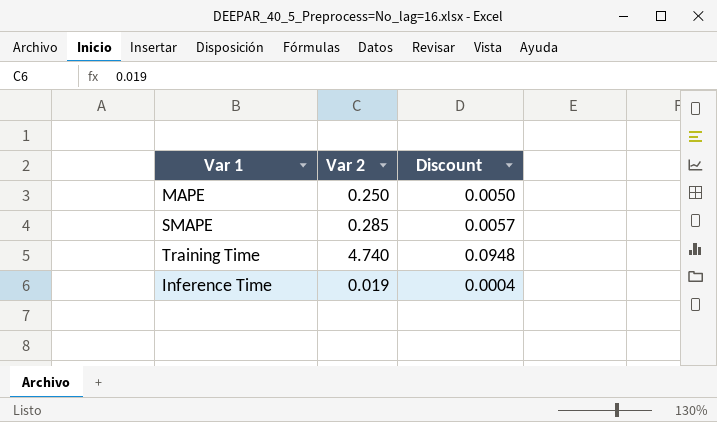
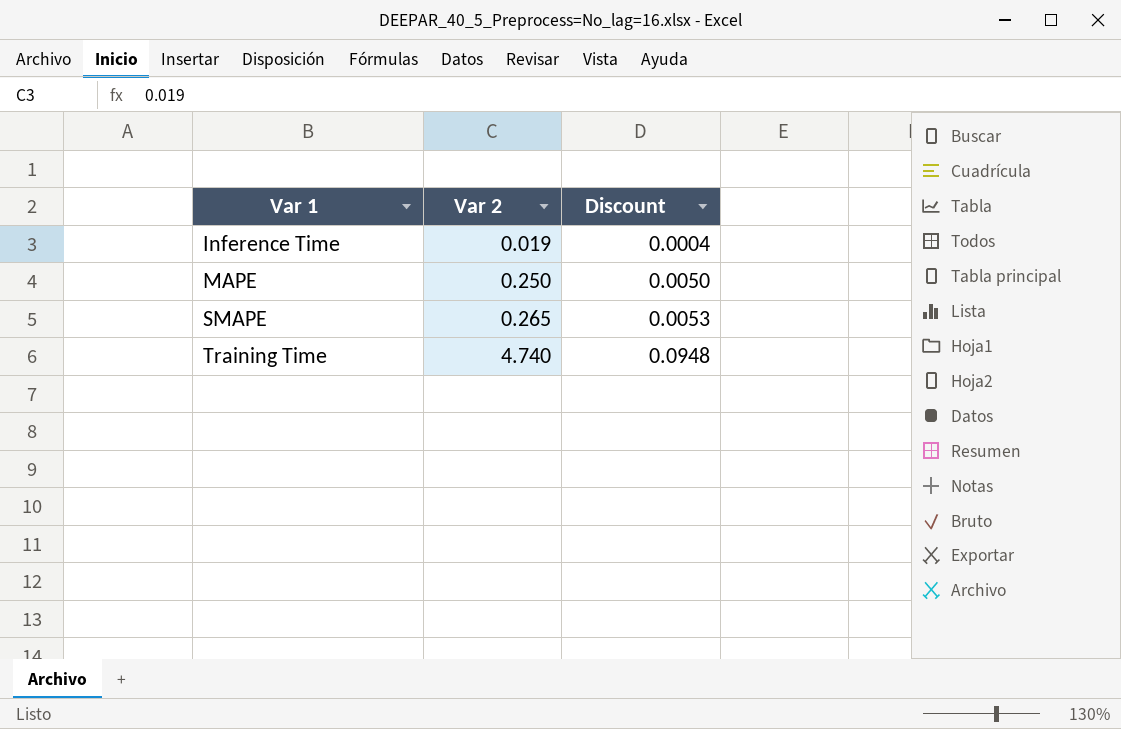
row order: none -> Var 1 ascending
SMAPE | Var 2: 0.285 -> 0.265
SMAPE | Discount: 0.0057 -> 0.0053

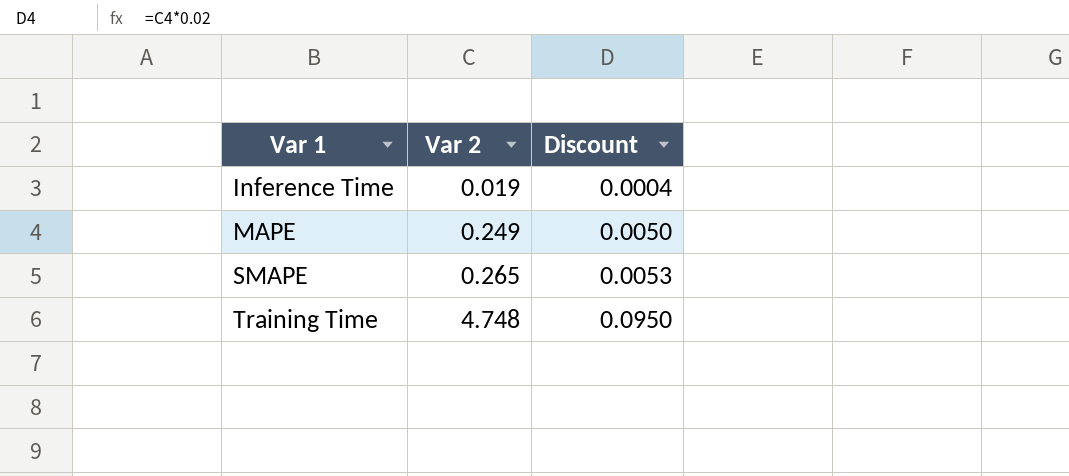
MAPE | Var 2: 0.250 -> 0.249
Training Time | Var 2: 4.740 -> 4.748
Training Time | Discount: 0.0948 -> 0.0950

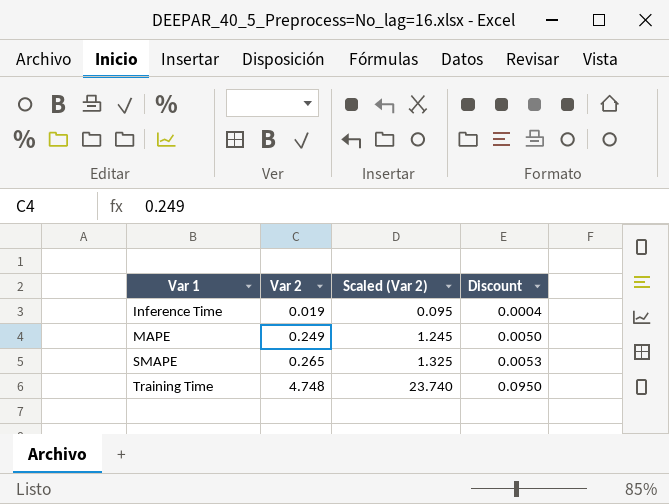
column Scaled (Var 2) | formula: none -> [Var 2] * 5

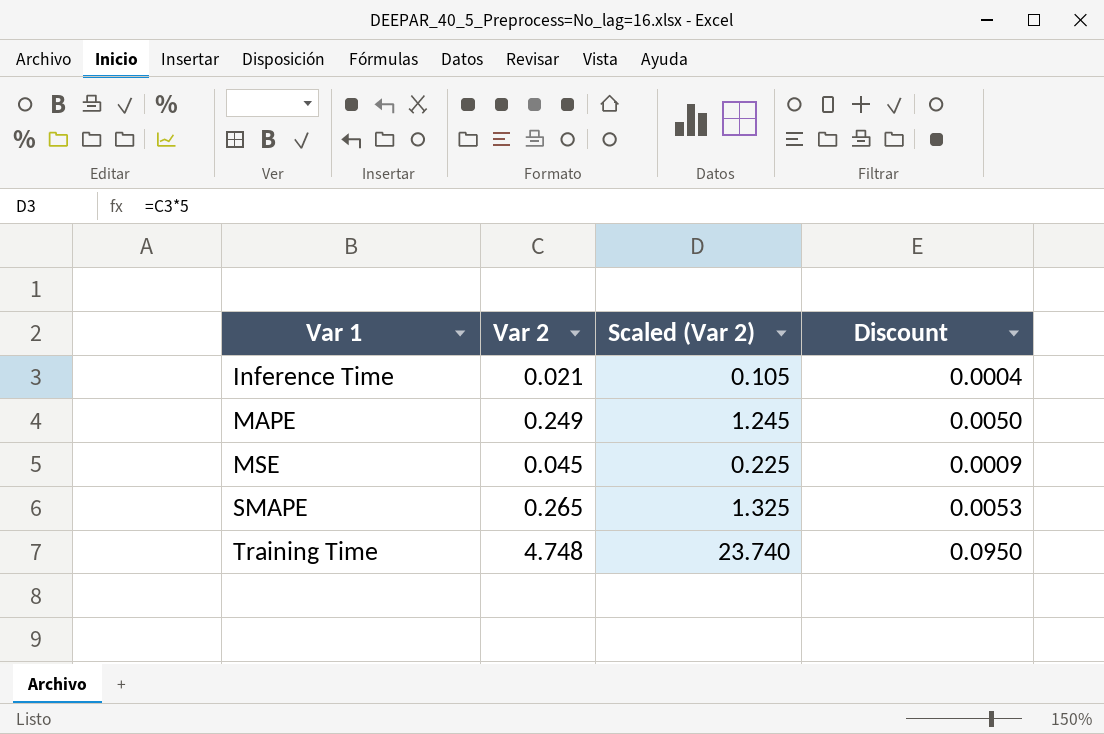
Inference Time | Var 2: 0.019 -> 0.021
Inference Time | Scaled (Var 2): 0.095 -> 0.105
row MSE: none -> 0.045 | 0.225 | 0.0009

